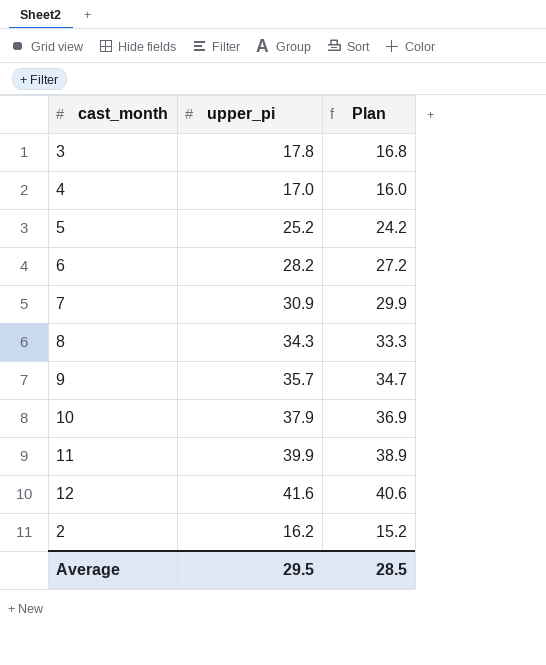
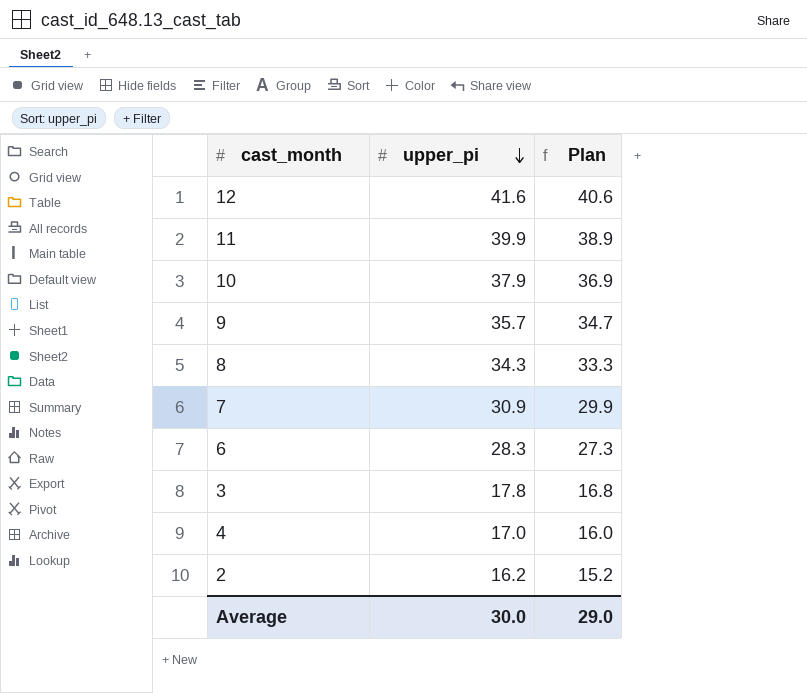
row order: none -> upper_pi descending
row 5: 25.2 | 24.2 -> none
6 | upper_pi: 28.2 -> 28.3
6 | Plan: 27.2 -> 27.3
Average | upper_pi: 29.5 -> 30.0
Average | Plan: 28.5 -> 29.0

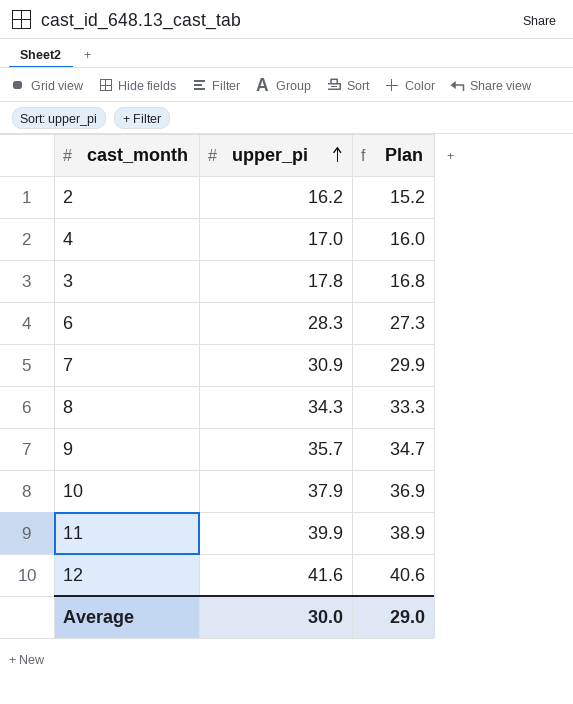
row order: upper_pi descending -> upper_pi ascending

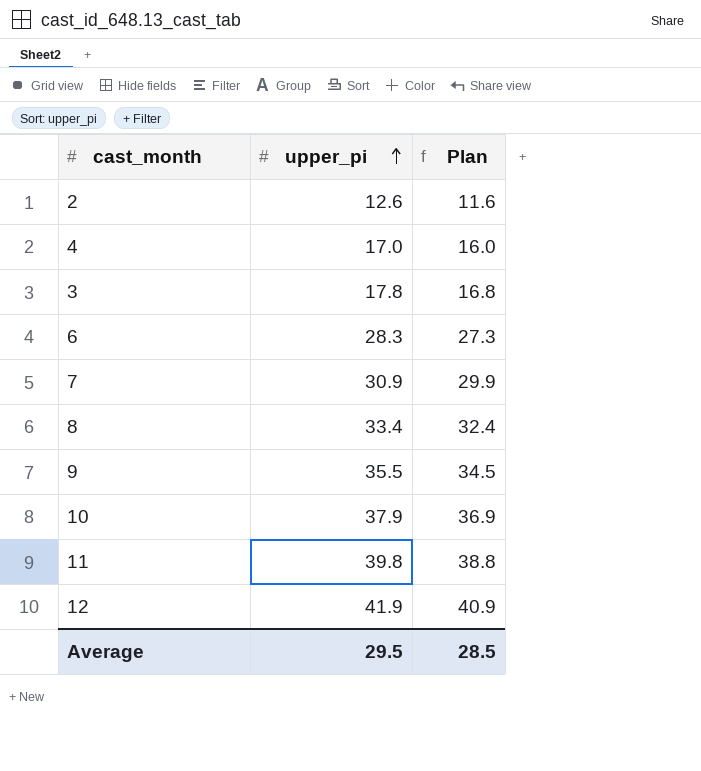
2 | upper_pi: 16.2 -> 12.6
2 | Plan: 15.2 -> 11.6
8 | upper_pi: 34.3 -> 33.4
8 | Plan: 33.3 -> 32.4
9 | upper_pi: 35.7 -> 35.5
9 | Plan: 34.7 -> 34.5
11 | upper_pi: 39.9 -> 39.8
11 | Plan: 38.9 -> 38.8
12 | upper_pi: 41.6 -> 41.9
12 | Plan: 40.6 -> 40.9
Average | upper_pi: 30.0 -> 29.5
Average | Plan: 29.0 -> 28.5

